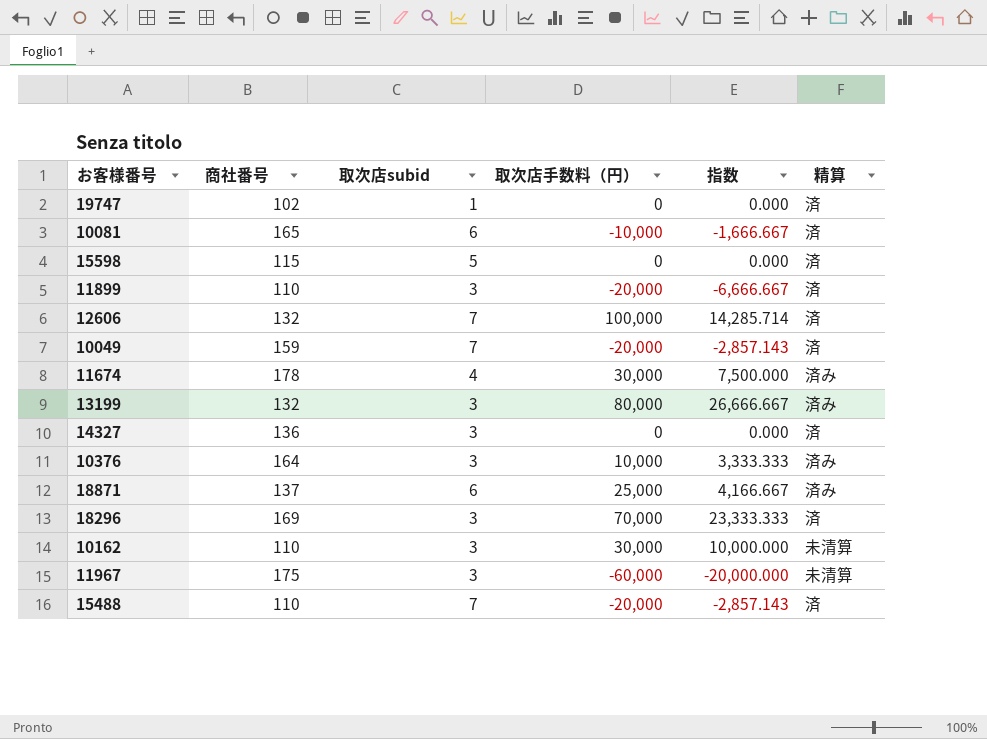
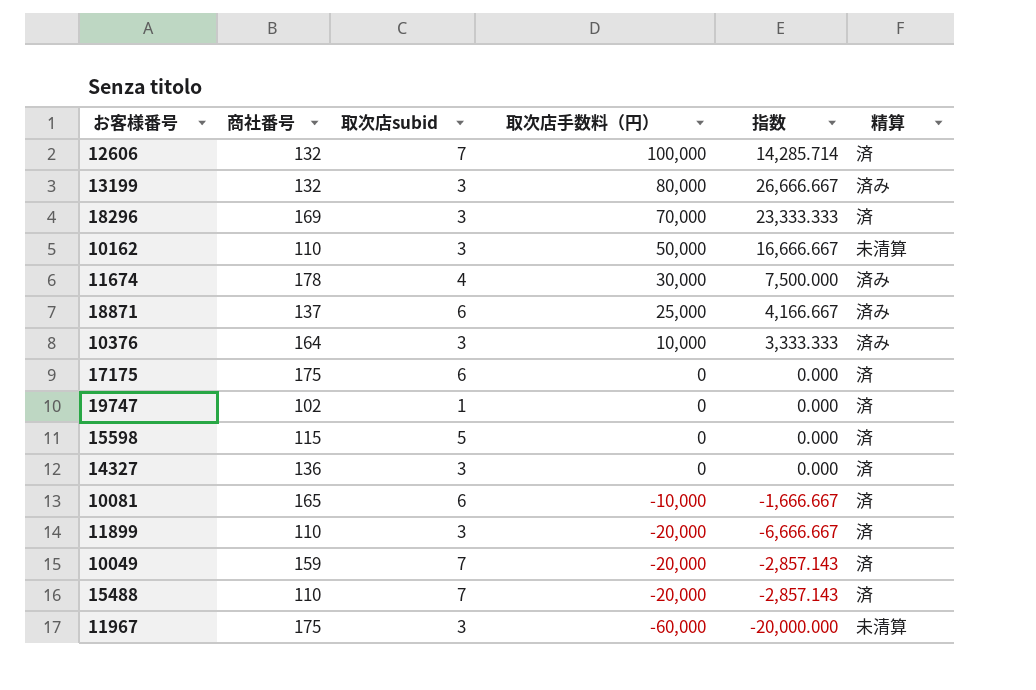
row order: none -> 取次店手数料（円） descending
10162 | 取次店手数料（円）: 30,000 -> 50,000
10162 | 指数: 10,000.000 -> 16,666.667
row 17175: none -> 175 | 6 | 0 | 0.000 | 済

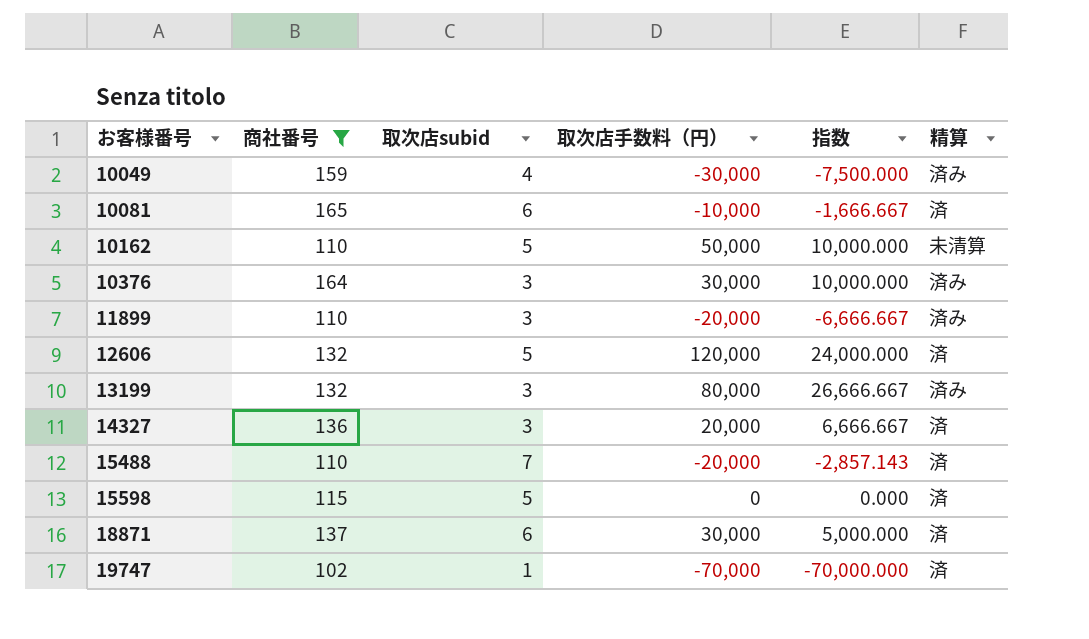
filter: none -> 商社番号 <= 165
row order: 取次店手数料（円） descending -> お客様番号 ascending
10049 | 取次店subid: 7 -> 4
10049 | 取次店手数料（円）: -20,000 -> -30,000
10049 | 指数: -2,857.143 -> -7,500.000
10049 | 精算: 済 -> 済み
10162 | 取次店subid: 3 -> 5
10162 | 指数: 16,666.667 -> 10,000.000
10376 | 取次店手数料（円）: 10,000 -> 30,000
10376 | 指数: 3,333.333 -> 10,000.000
11899 | 精算: 済 -> 済み
12606 | 取次店subid: 7 -> 5
12606 | 取次店手数料（円）: 100,000 -> 120,000
12606 | 指数: 14,285.714 -> 24,000.000
14327 | 取次店手数料（円）: 0 -> 20,000
14327 | 指数: 0.000 -> 6,666.667
18871 | 取次店手数料（円）: 25,000 -> 30,000
18871 | 指数: 4,166.667 -> 5,000.000
18871 | 精算: 済み -> 済
19747 | 取次店手数料（円）: 0 -> -70,000
19747 | 指数: 0.000 -> -70,000.000

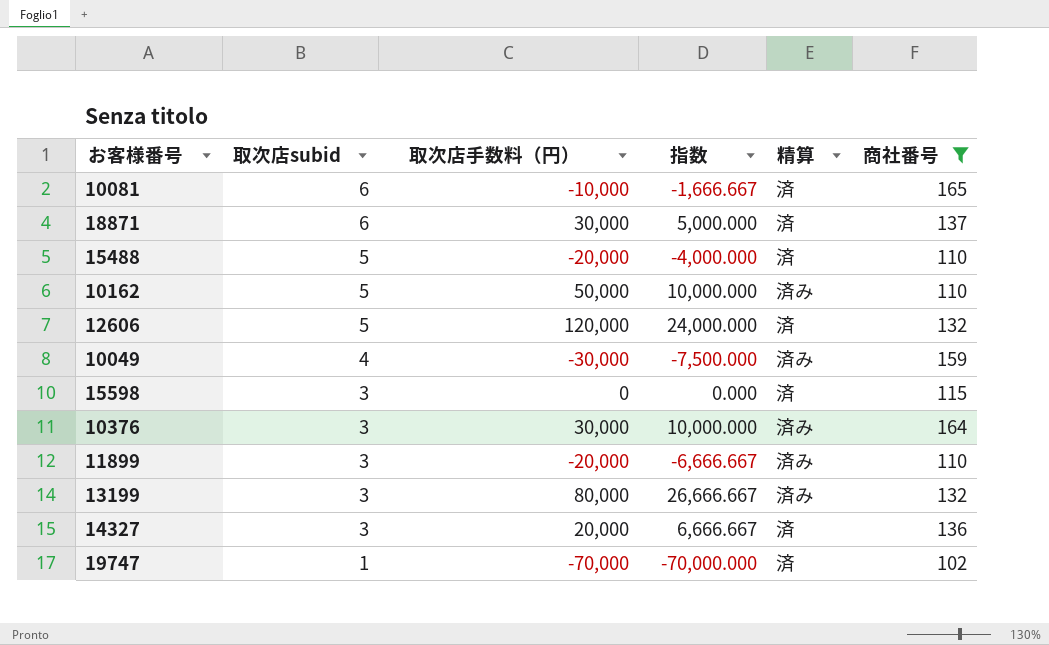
row order: お客様番号 ascending -> 取次店subid descending
column 商社番号 | position: 2 -> 6
15488 | 取次店subid: 7 -> 5
15488 | 指数: -2,857.143 -> -4,000.000
10162 | 精算: 未清算 -> 済み
15598 | 取次店subid: 5 -> 3

